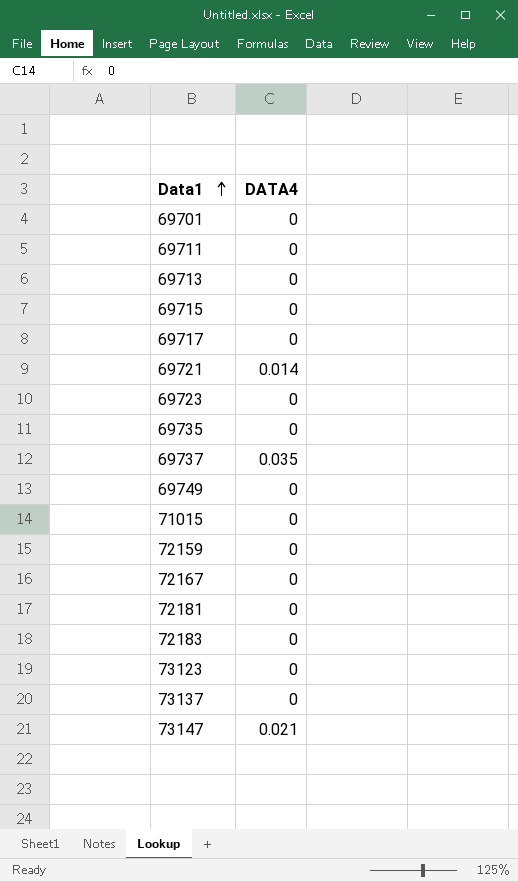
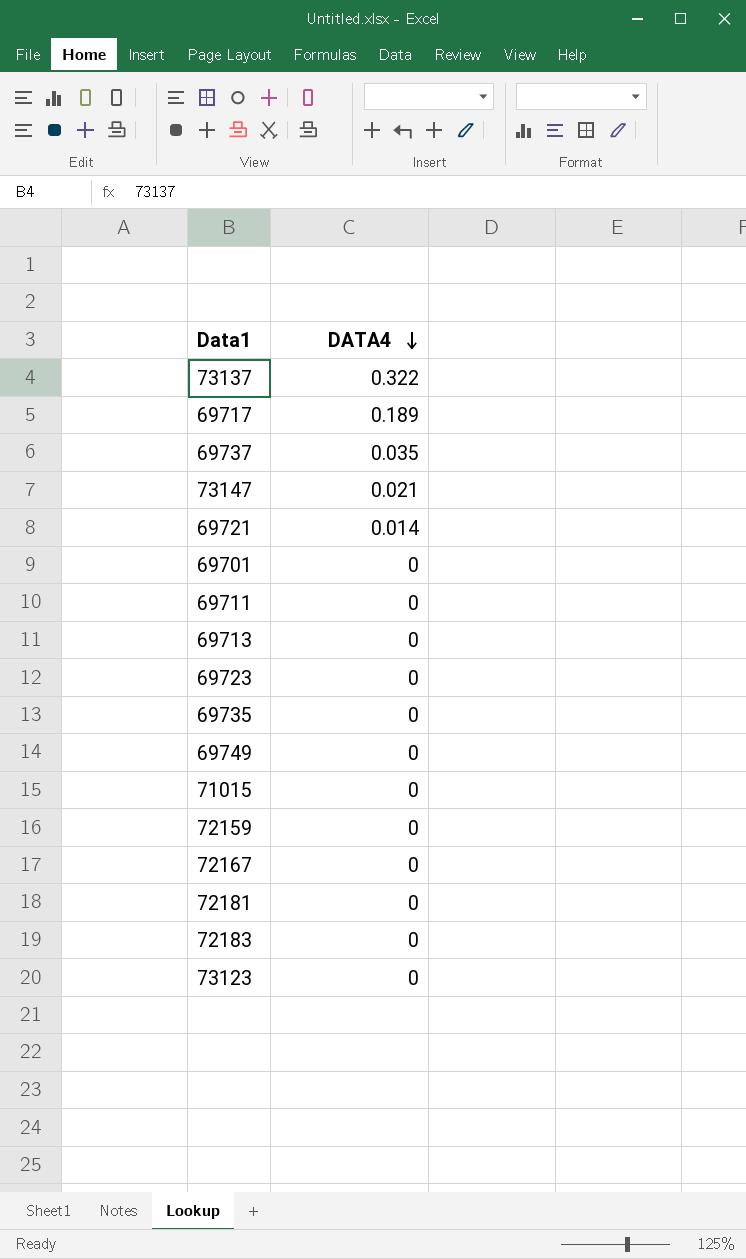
row order: Data1 ascending -> DATA4 descending
row 69715: 0 -> none
73137 | DATA4: 0 -> 0.322
69717 | DATA4: 0 -> 0.189

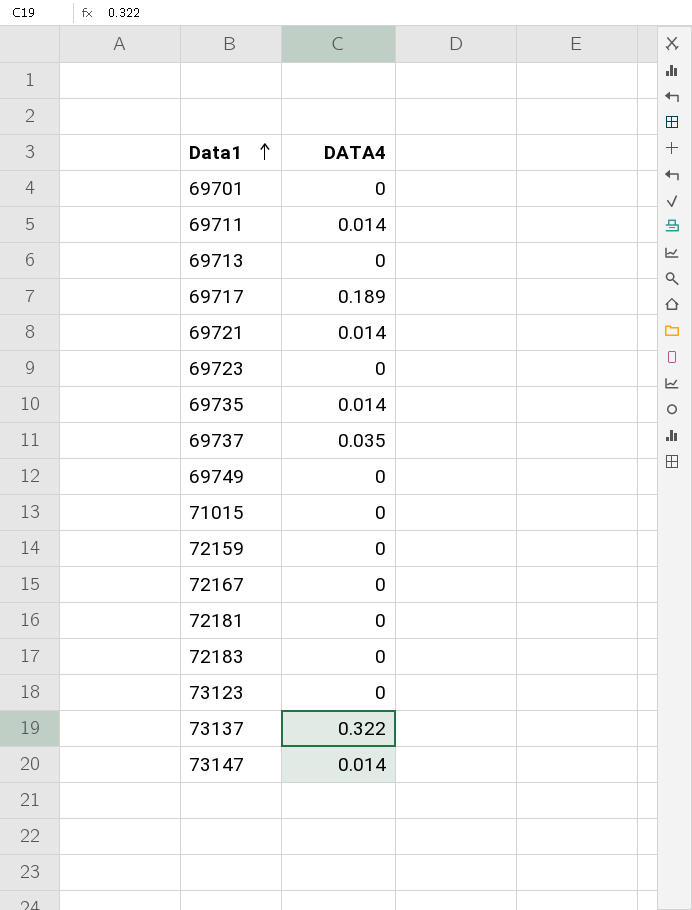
row order: DATA4 descending -> Data1 ascending
69711 | DATA4: 0 -> 0.014
69735 | DATA4: 0 -> 0.014
73147 | DATA4: 0.021 -> 0.014

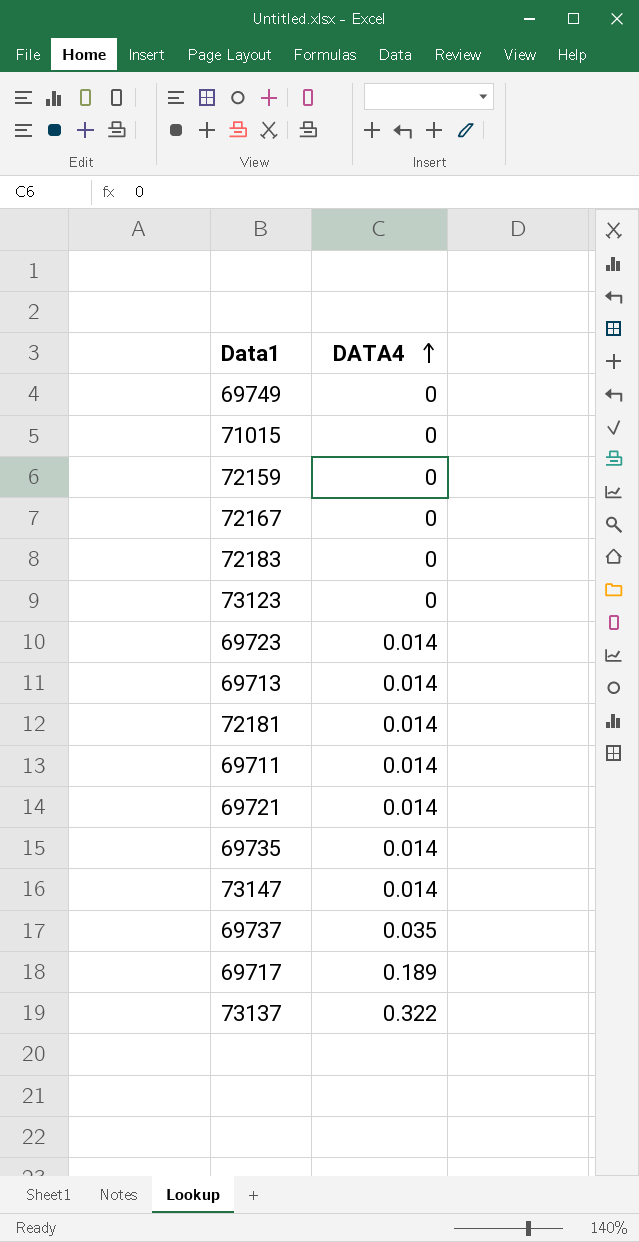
row order: Data1 ascending -> DATA4 ascending
row 69701: 0 -> none
69723 | DATA4: 0 -> 0.014
69713 | DATA4: 0 -> 0.014
72181 | DATA4: 0 -> 0.014

